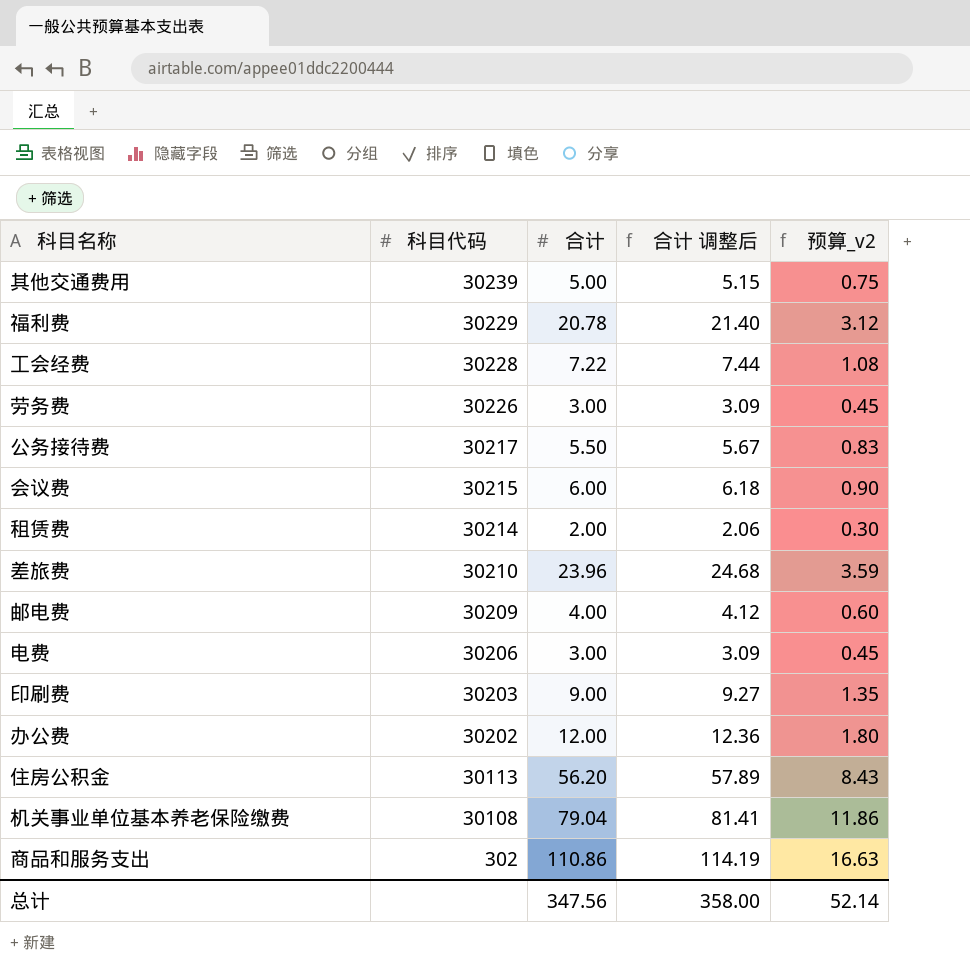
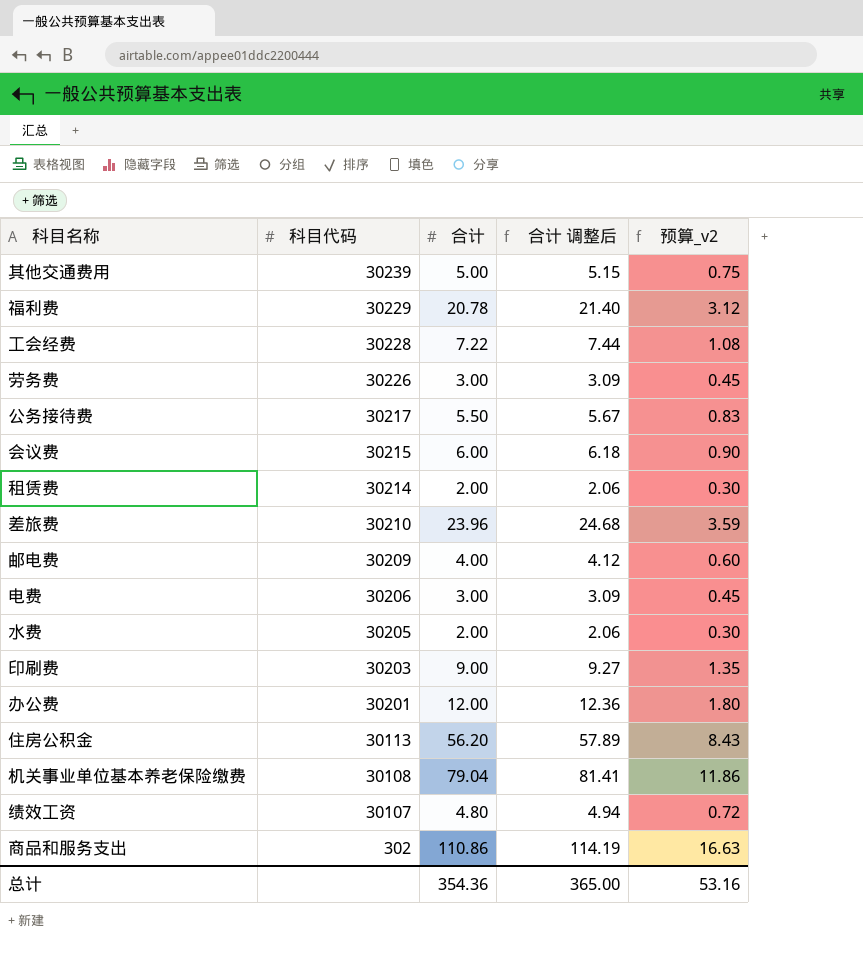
row 水费: none -> 30205 | 2.00 | 2.06 | 0.30
办公费 | 科目代码: 30202 -> 30201
row 绩效工资: none -> 30107 | 4.80 | 4.94 | 0.72
总计 | 合计: 347.56 -> 354.36
总计 | 合计 调整后: 358.00 -> 365.00
总计 | 预算_v2: 52.14 -> 53.16

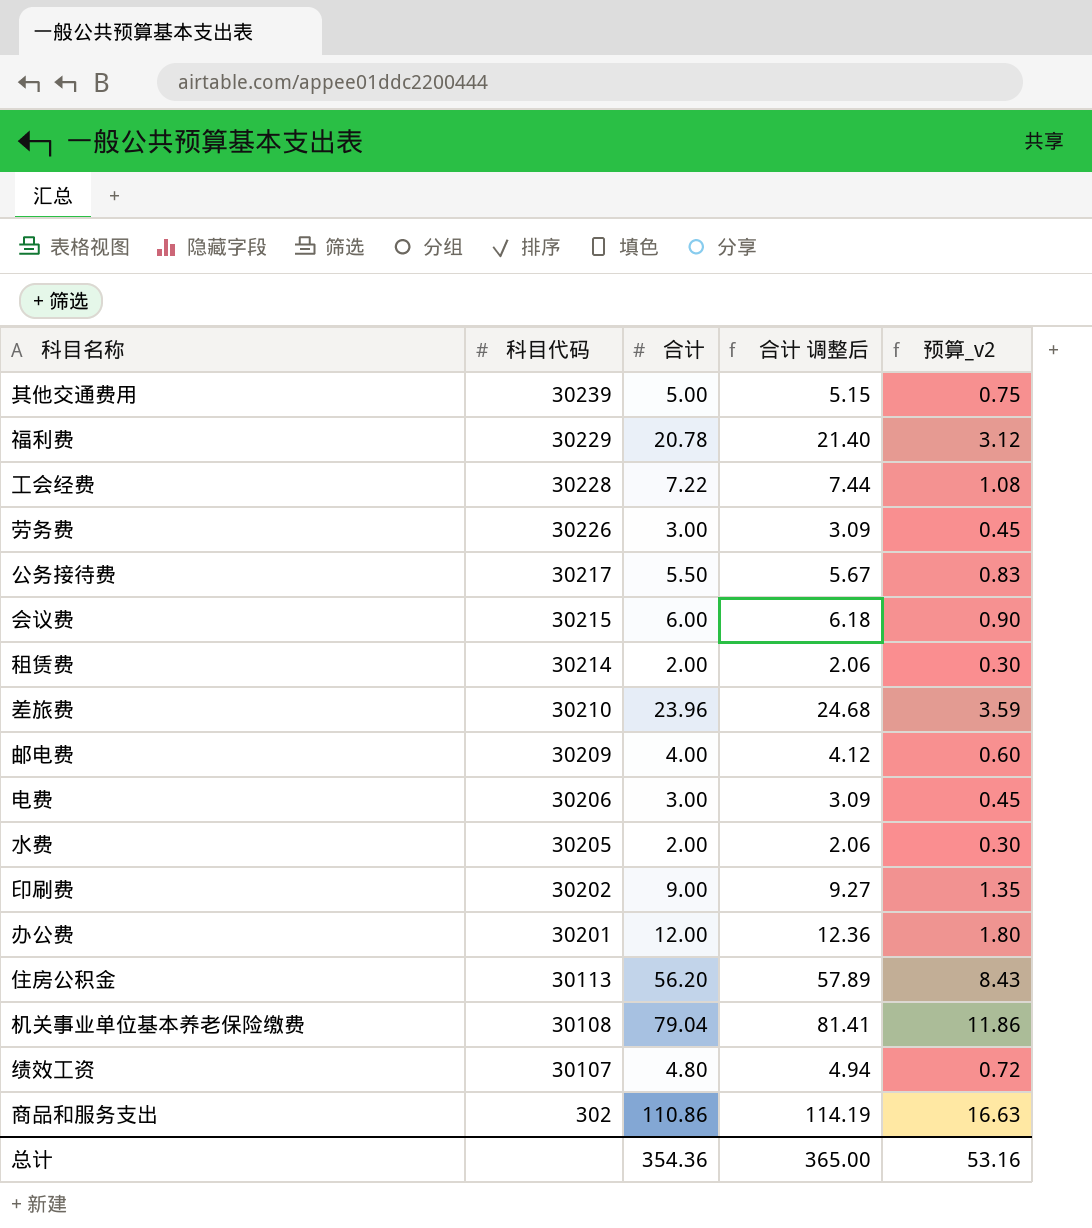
印刷费 | 科目代码: 30203 -> 30202

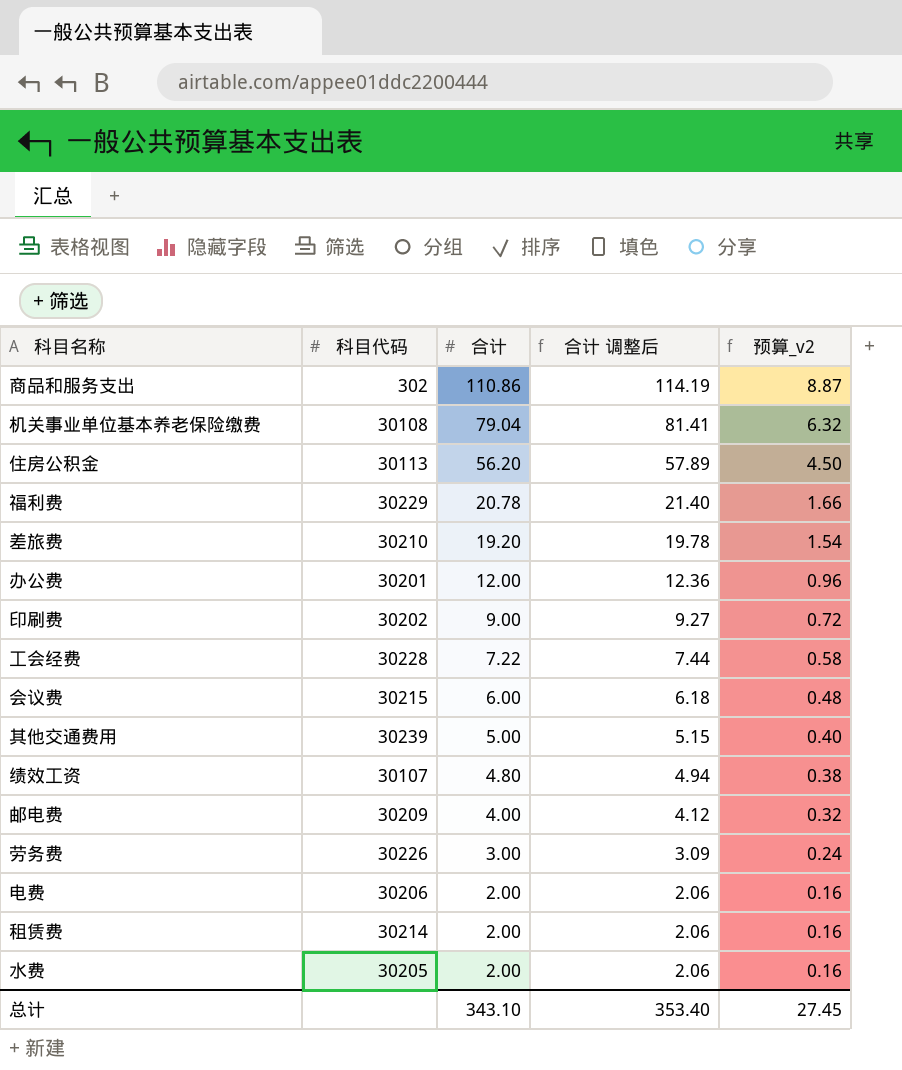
row order: 科目代码 descending -> 合计 descending
column 预算_v2 | formula: [合计] * 0.15 -> [合计] * 0.08
row 公务接待费: 30217 | 5.50 | 5.67 | 0.83 -> none
差旅费 | 合计: 23.96 -> 19.20
差旅费 | 合计 调整后: 24.68 -> 19.78
电费 | 合计: 3.00 -> 2.00
电费 | 合计 调整后: 3.09 -> 2.06
总计 | 合计: 354.36 -> 343.10
总计 | 合计 调整后: 365.00 -> 353.40
总计 | 预算_v2: 53.16 -> 27.45

